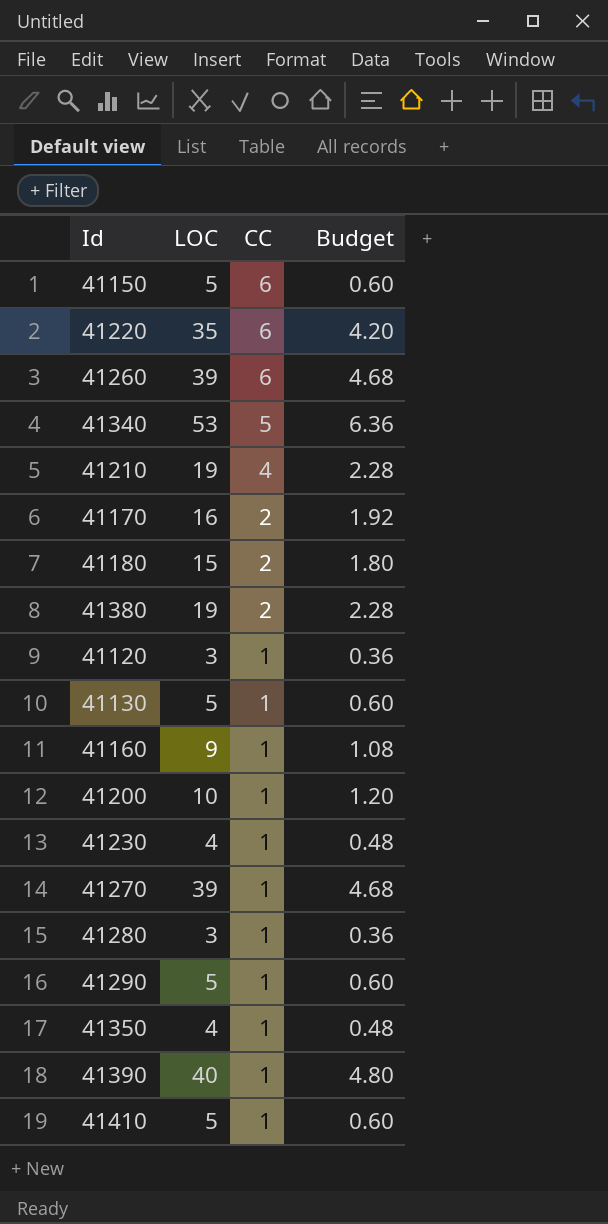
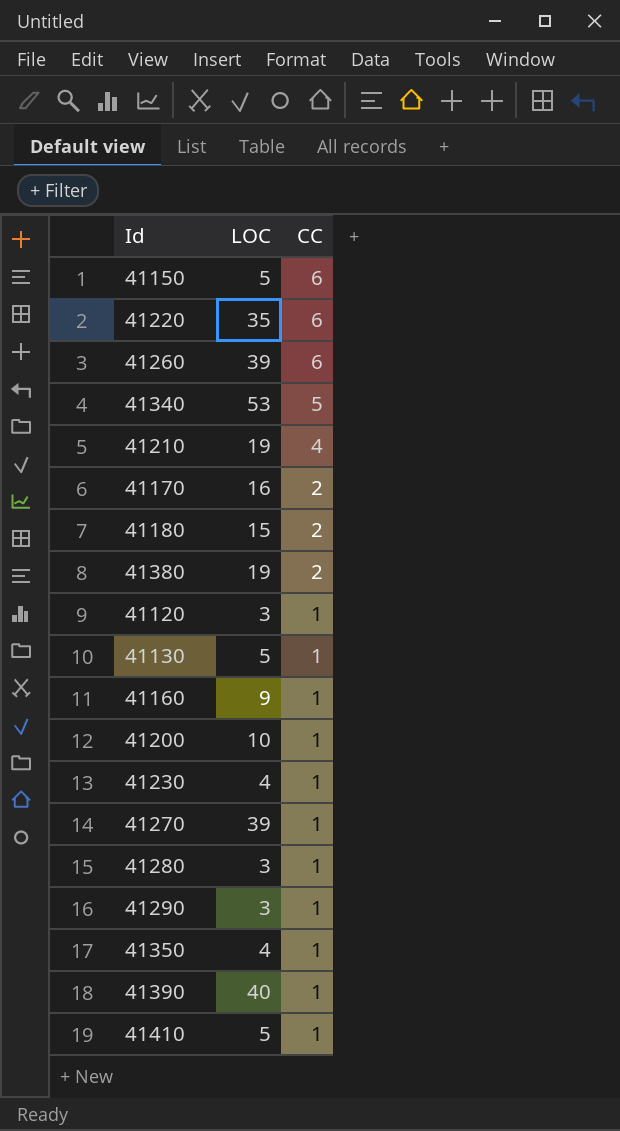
column Budget | formula: [LOC] * 0.12 -> none
41290 | LOC: 5 -> 3

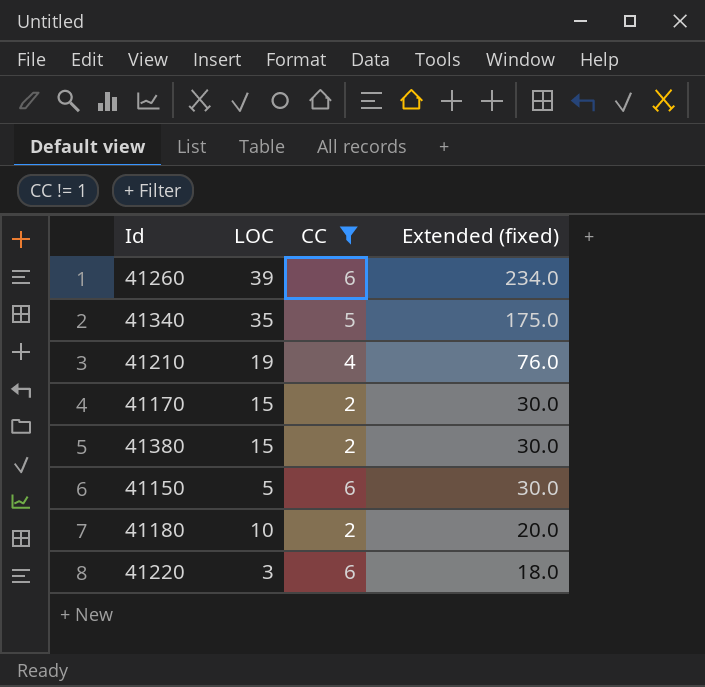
filter: none -> CC != 1
row order: CC descending -> Extended (fixed) descending
column Extended (fixed) | formula: none -> [LOC] * [CC]
41340 | LOC: 53 -> 35
41170 | LOC: 16 -> 15
41380 | LOC: 19 -> 15
41180 | LOC: 15 -> 10
41220 | LOC: 35 -> 3

